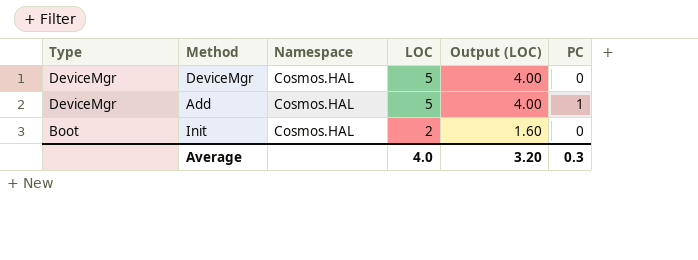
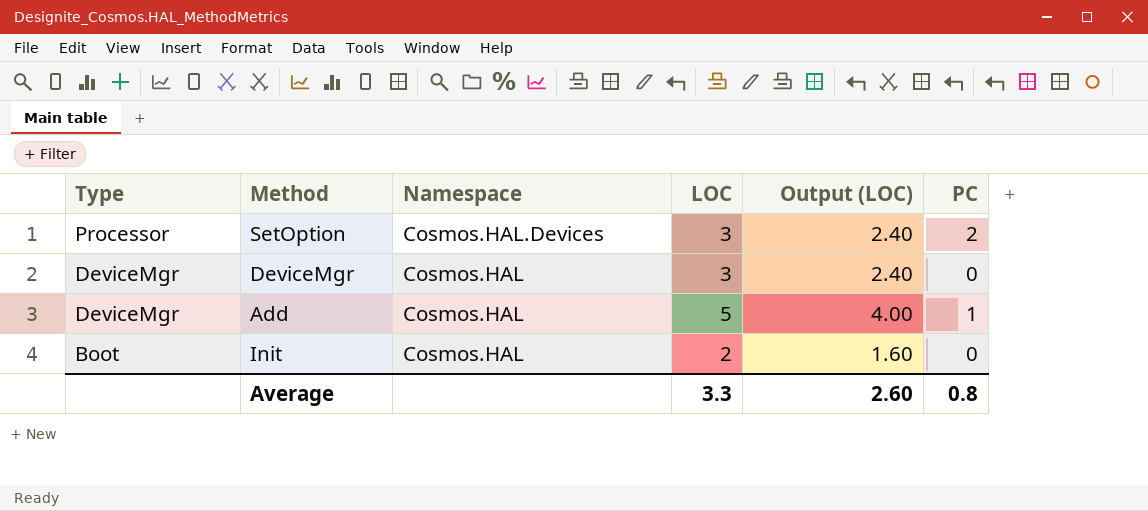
row SetOption: none -> Processor | Cosmos.HAL.Devices | 3 | 2.40 | 2
DeviceMgr | LOC: 5 -> 3
DeviceMgr | Output (LOC): 4.00 -> 2.40
Average | LOC: 4.0 -> 3.3
Average | Output (LOC): 3.20 -> 2.60
Average | PC: 0.3 -> 0.8

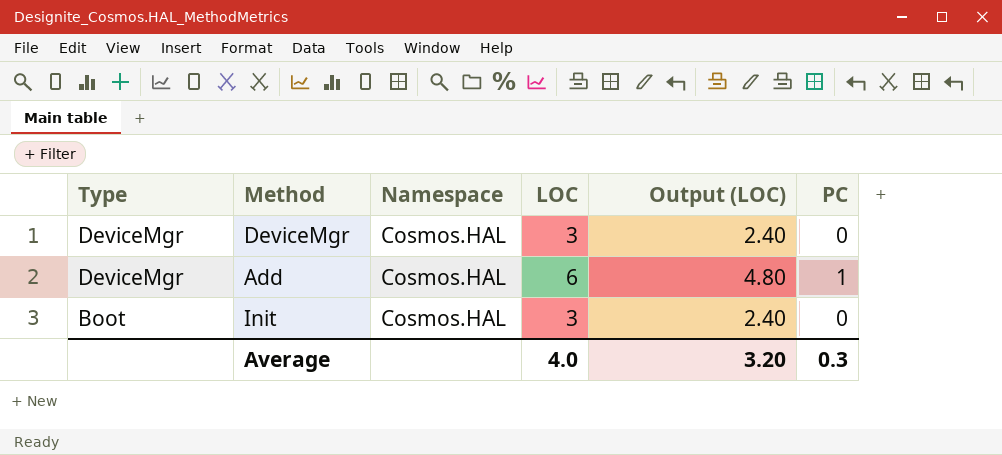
row SetOption: Processor | Cosmos.HAL.Devices | 3 | 2.40 | 2 -> none
Add | LOC: 5 -> 6
Add | Output (LOC): 4.00 -> 4.80
Init | LOC: 2 -> 3
Init | Output (LOC): 1.60 -> 2.40
Average | LOC: 3.3 -> 4.0
Average | Output (LOC): 2.60 -> 3.20
Average | PC: 0.8 -> 0.3

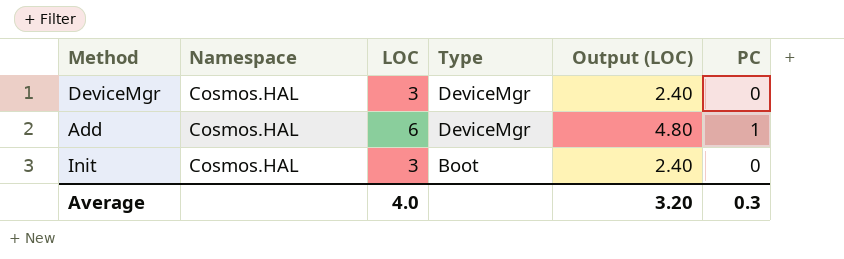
column Type | position: 1 -> 4

